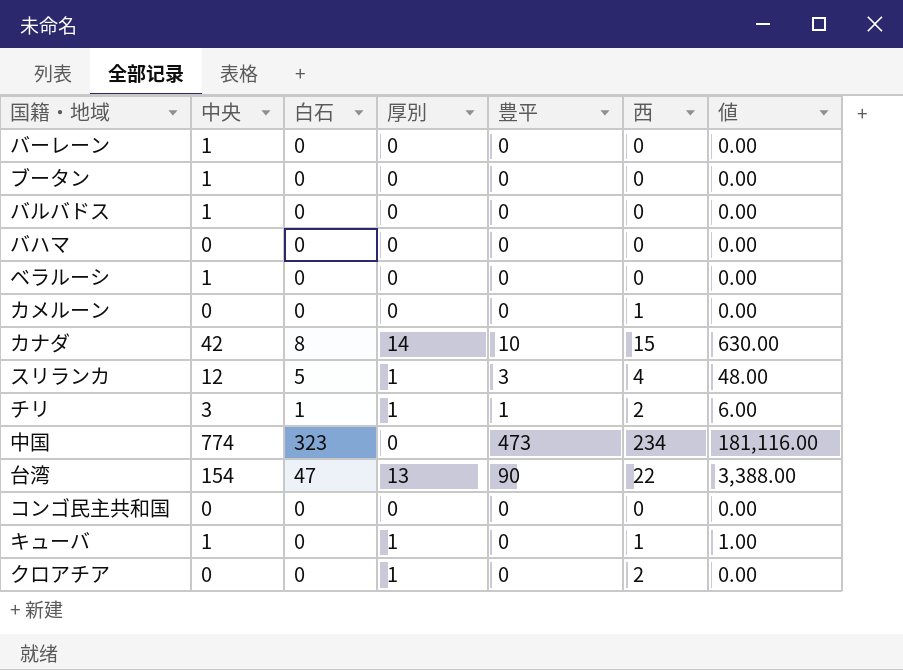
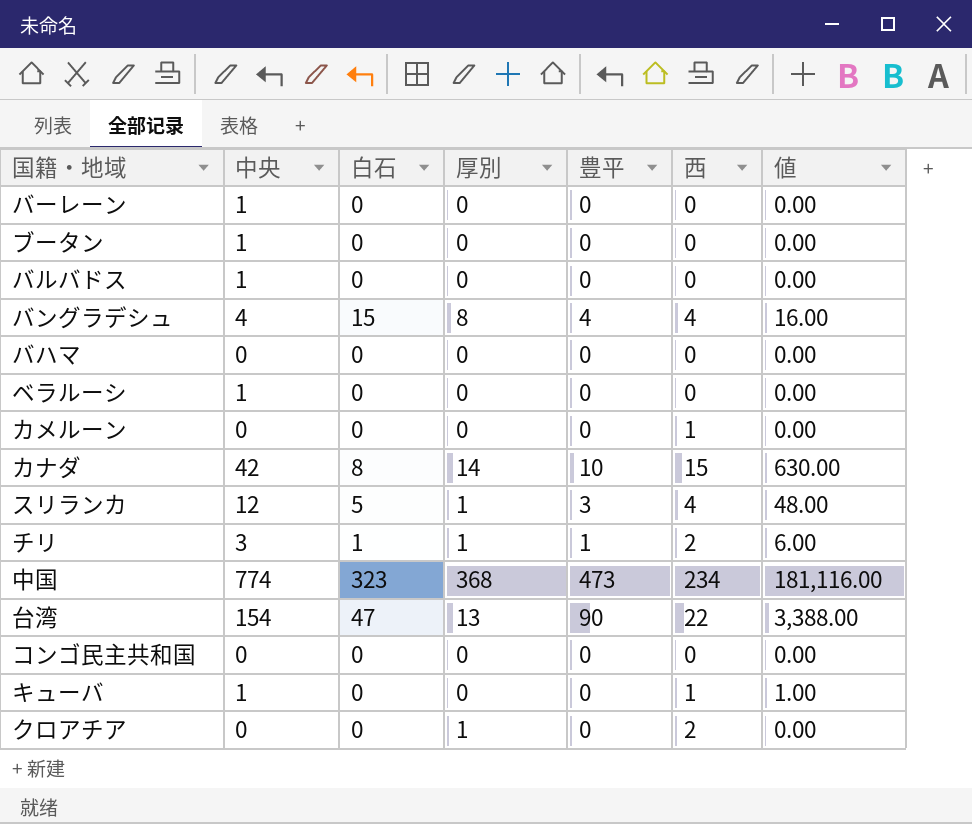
row バングラデシュ: none -> 4 | 15 | 8 | 4 | 4 | 16.00
中国 | 厚別: 0 -> 368
キューバ | 厚別: 1 -> 0

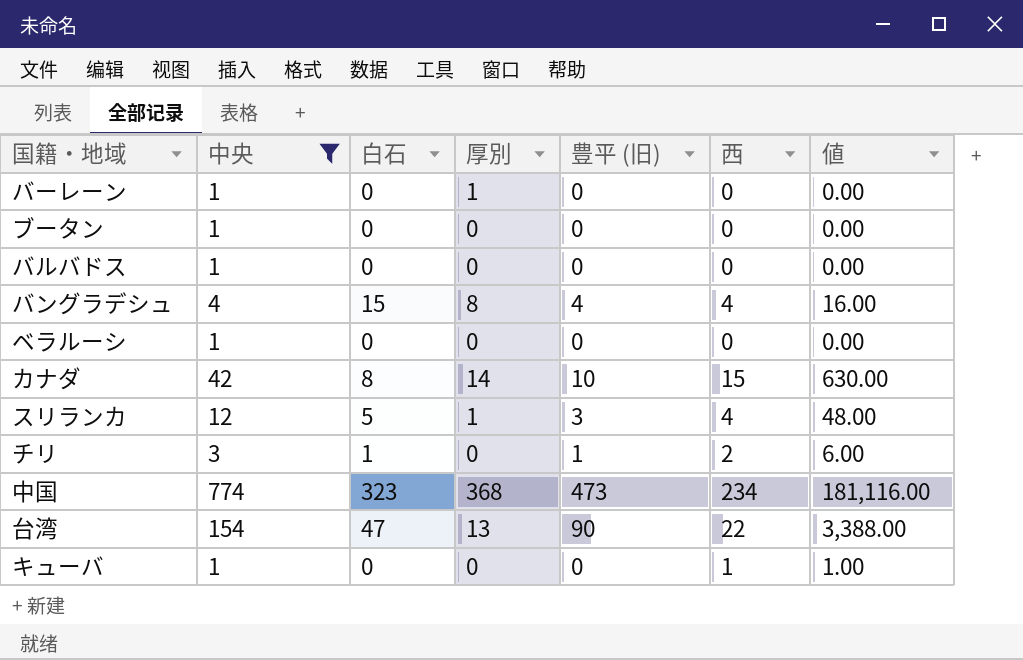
filter: none -> 中央 != 0
column name: 豊平 -> 豊平 (旧)
バーレーン | 厚別: 0 -> 1
チリ | 厚別: 1 -> 0

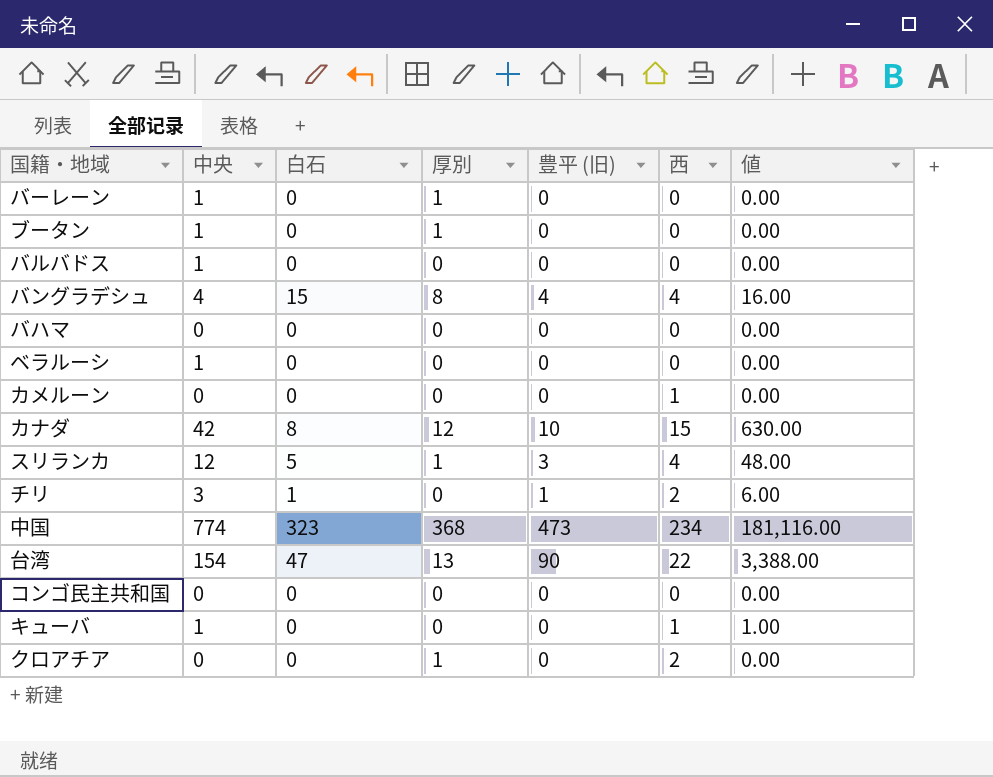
filter: 中央 != 0 -> none
ブータン | 厚別: 0 -> 1
カナダ | 厚別: 14 -> 12

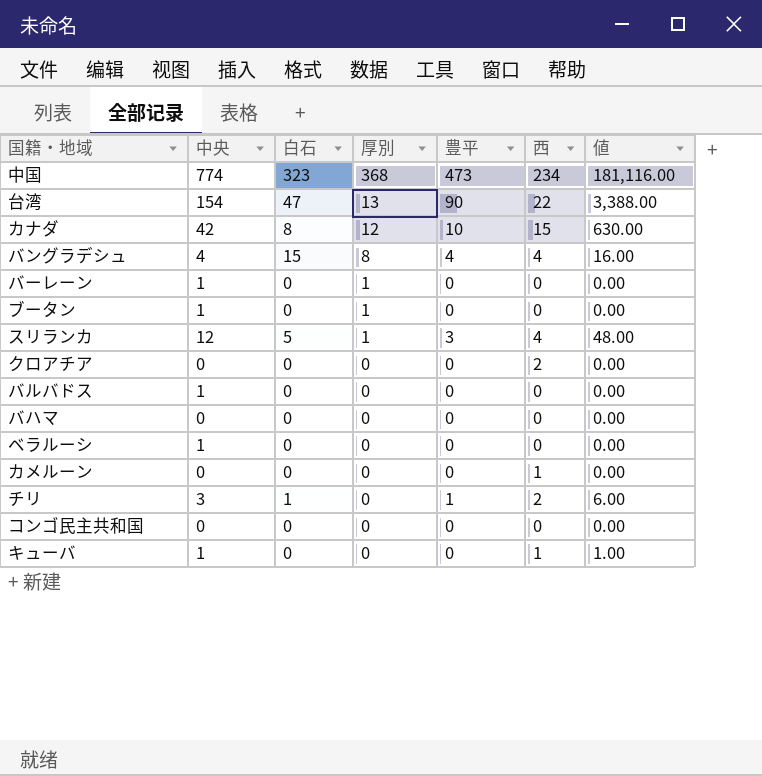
row order: none -> 厚別 descending
column name: 豊平 (旧) -> 豊平
クロアチア | 厚別: 1 -> 0

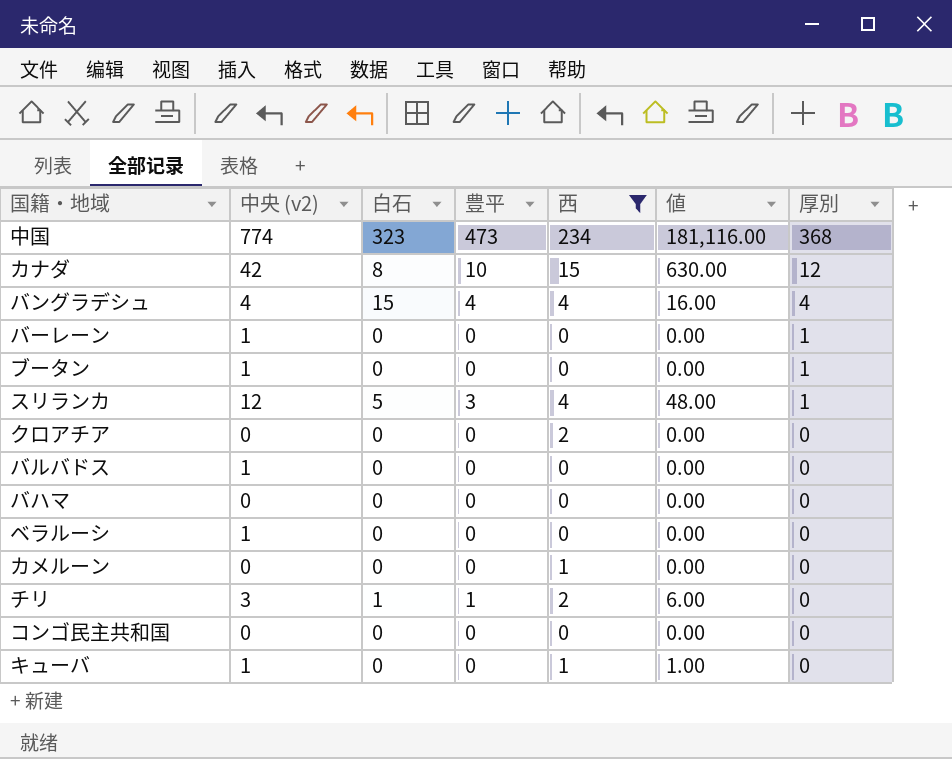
filter: none -> 西 != 22
column name: 中央 -> 中央 (v2)
column 厚別 | position: 4 -> 7
バングラデシュ | 厚別: 8 -> 4

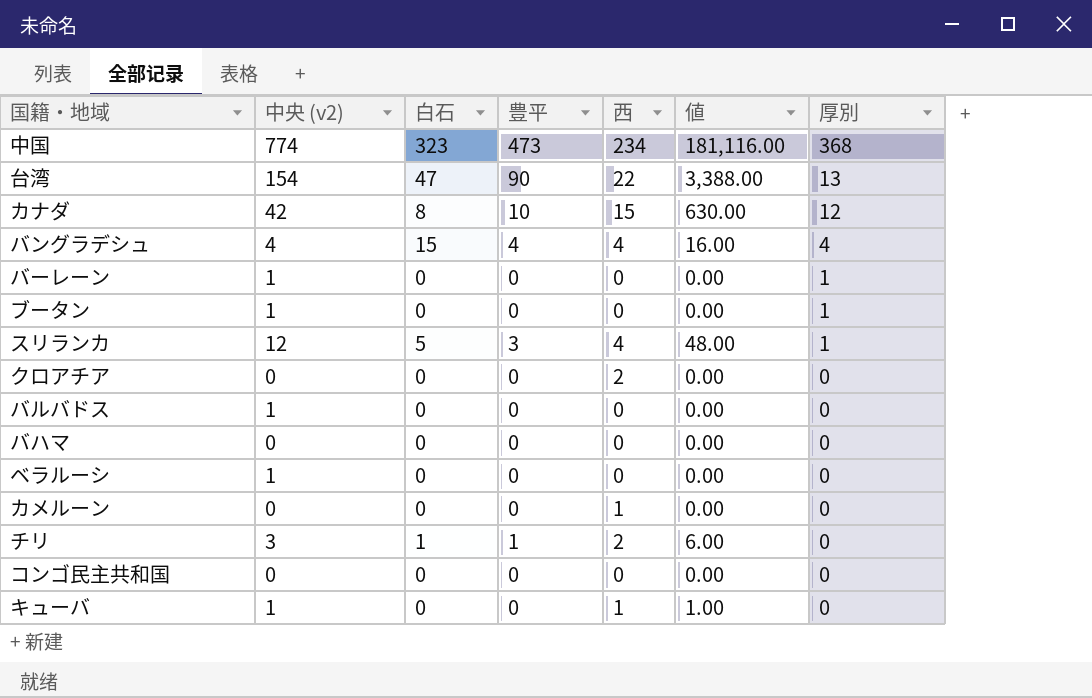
filter: 西 != 22 -> none

